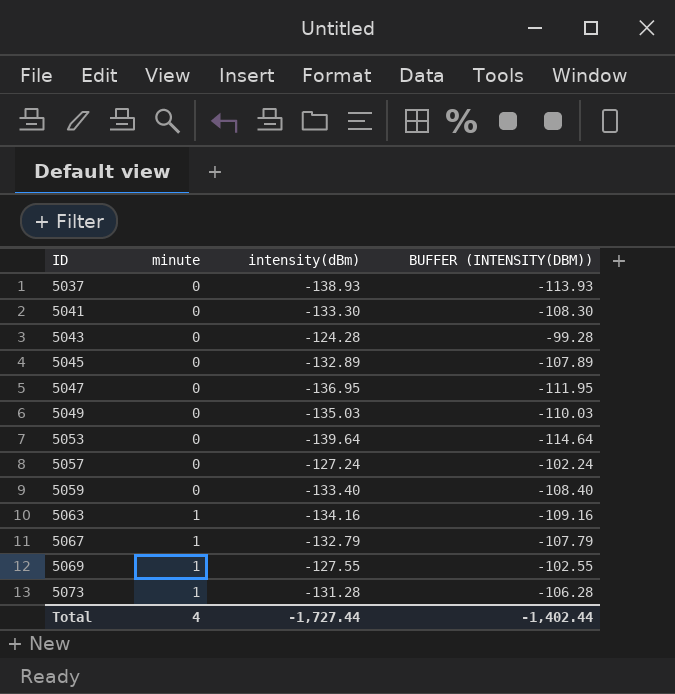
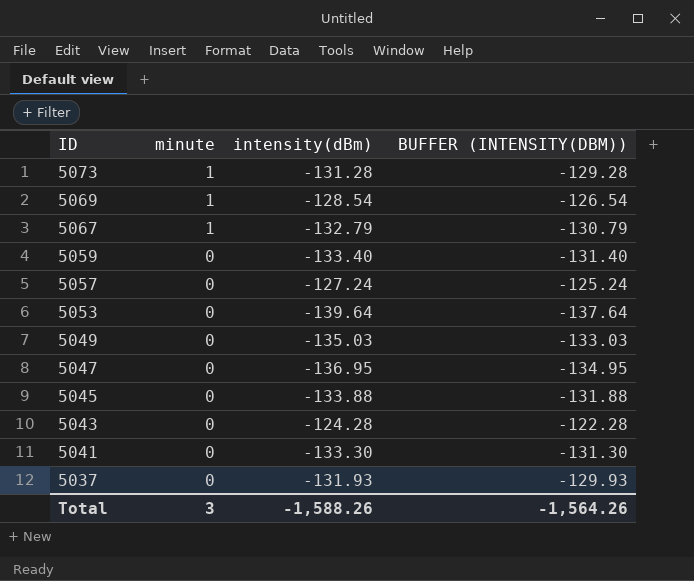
row order: ID ascending -> ID descending
column BUFFER (INTENSITY(DBM)) | formula: [intensity(dBm)] + 25 -> [intensity(dBm)] + 2
row 5063: 1 | -134.16 | -109.16 -> none
5069 | intensity(dBm): -127.55 -> -128.54
5045 | intensity(dBm): -132.89 -> -133.88
5037 | intensity(dBm): -138.93 -> -131.93
Total | minute: 4 -> 3
Total | intensity(dBm): -1,727.44 -> -1,588.26
Total | BUFFER (INTENSITY(DBM)): -1,402.44 -> -1,564.26

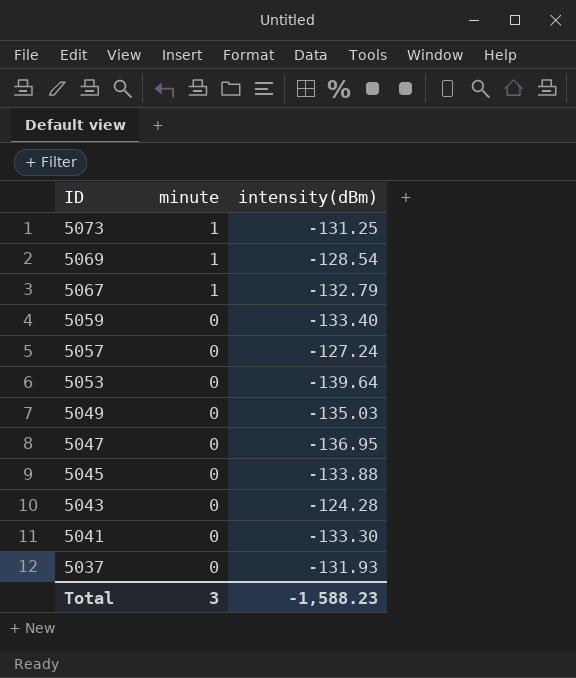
column BUFFER (INTENSITY(DBM)) | formula: [intensity(dBm)] + 2 -> none
5073 | intensity(dBm): -131.28 -> -131.25
Total | intensity(dBm): -1,588.26 -> -1,588.23

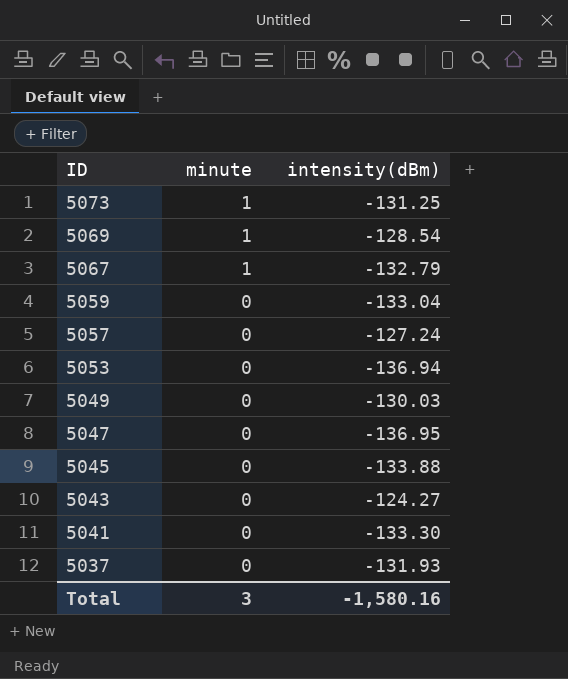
5059 | intensity(dBm): -133.40 -> -133.04
5053 | intensity(dBm): -139.64 -> -136.94
5049 | intensity(dBm): -135.03 -> -130.03
5043 | intensity(dBm): -124.28 -> -124.27
Total | intensity(dBm): -1,588.23 -> -1,580.16

